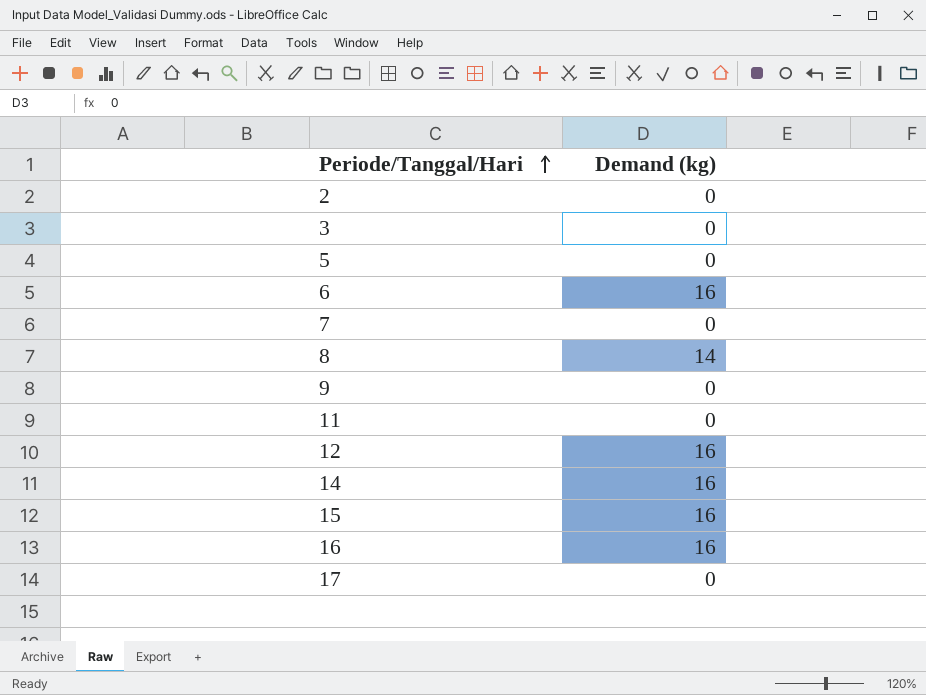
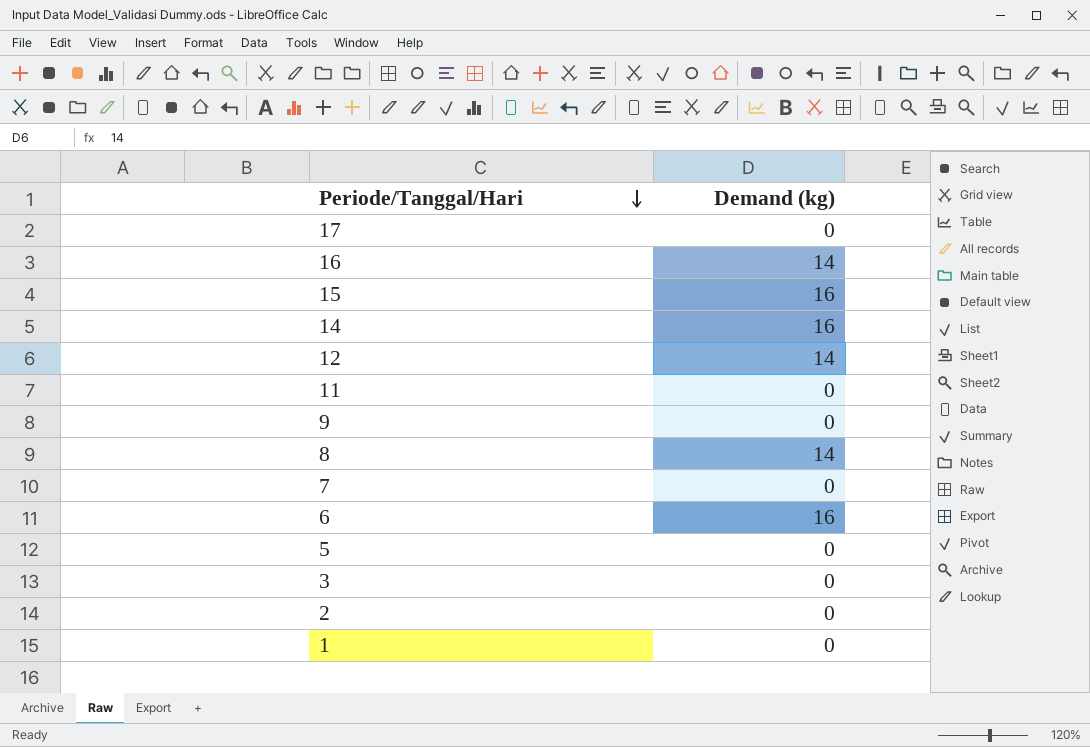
row order: Periode/Tanggal/Hari ascending -> Periode/Tanggal/Hari descending
16 | Demand (kg): 16 -> 14
12 | Demand (kg): 16 -> 14
row 1: none -> 0

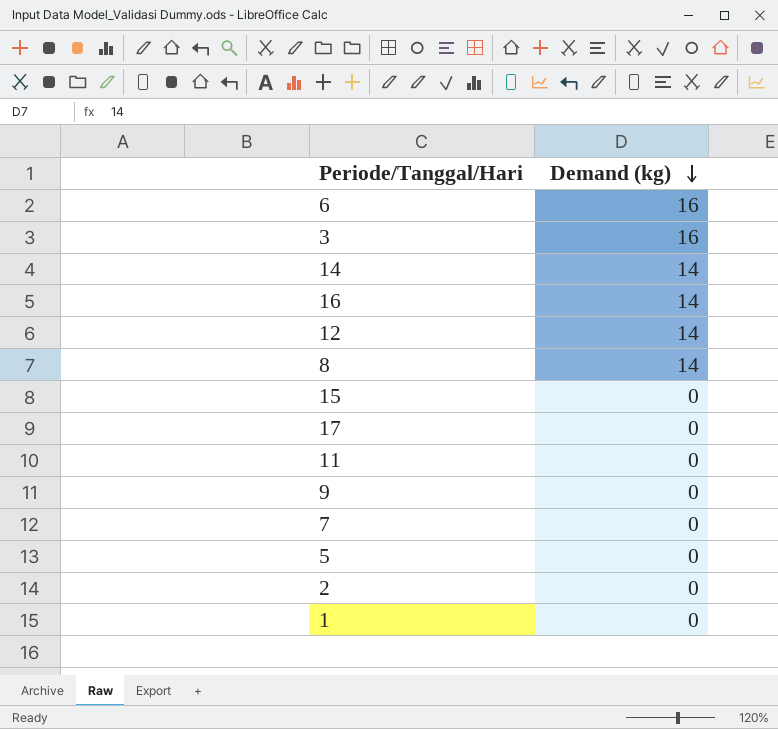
row order: Periode/Tanggal/Hari descending -> Demand (kg) descending
3 | Demand (kg): 0 -> 16
14 | Demand (kg): 16 -> 14
15 | Demand (kg): 16 -> 0

